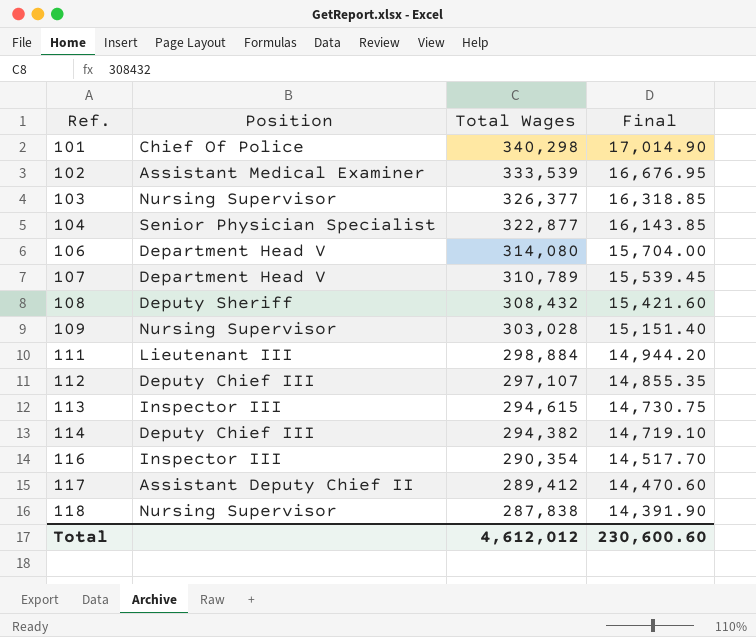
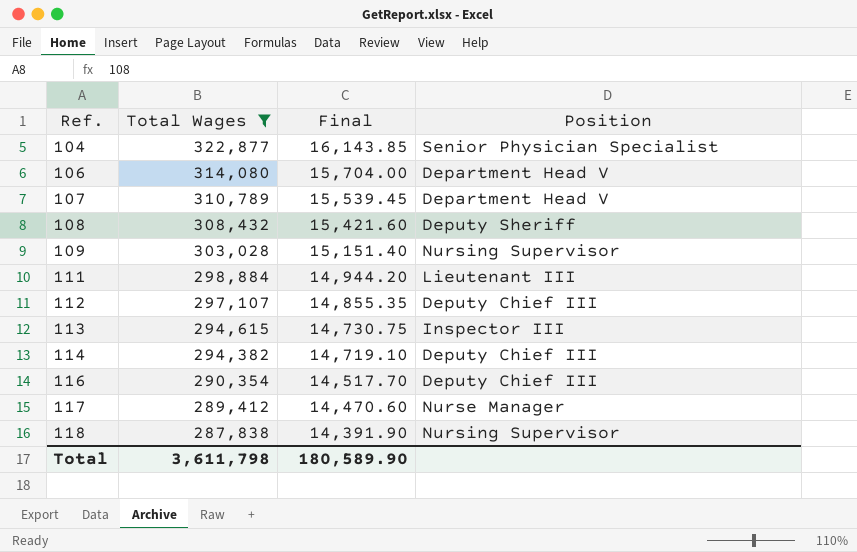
filter: none -> Total Wages <= 322,877
column Position | position: 2 -> 4
116 | Position: Inspector III -> Deputy Chief III
117 | Position: Assistant Deputy Chief II -> Nurse Manager
Total | Total Wages: 4,612,012 -> 3,611,798
Total | Final: 230,600.60 -> 180,589.90

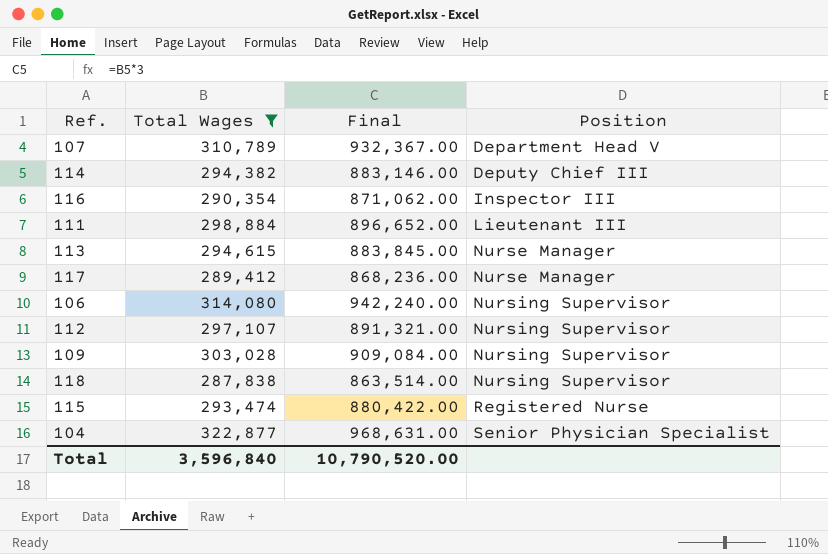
row order: Ref. ascending -> Position ascending
column Final | formula: [Total Wages] * 0.05 -> [Total Wages] * 3
row 108: 308,432 | 15,421.60 | Deputy Sheriff -> none
116 | Position: Deputy Chief III -> Inspector III
113 | Position: Inspector III -> Nurse Manager
106 | Position: Department Head V -> Nursing Supervisor
112 | Position: Deputy Chief III -> Nursing Supervisor
row 115: none -> 293,474 | 880,422.00 | Registered Nurse
Total | Total Wages: 3,611,798 -> 3,596,840
Total | Final: 180,589.90 -> 10,790,520.00

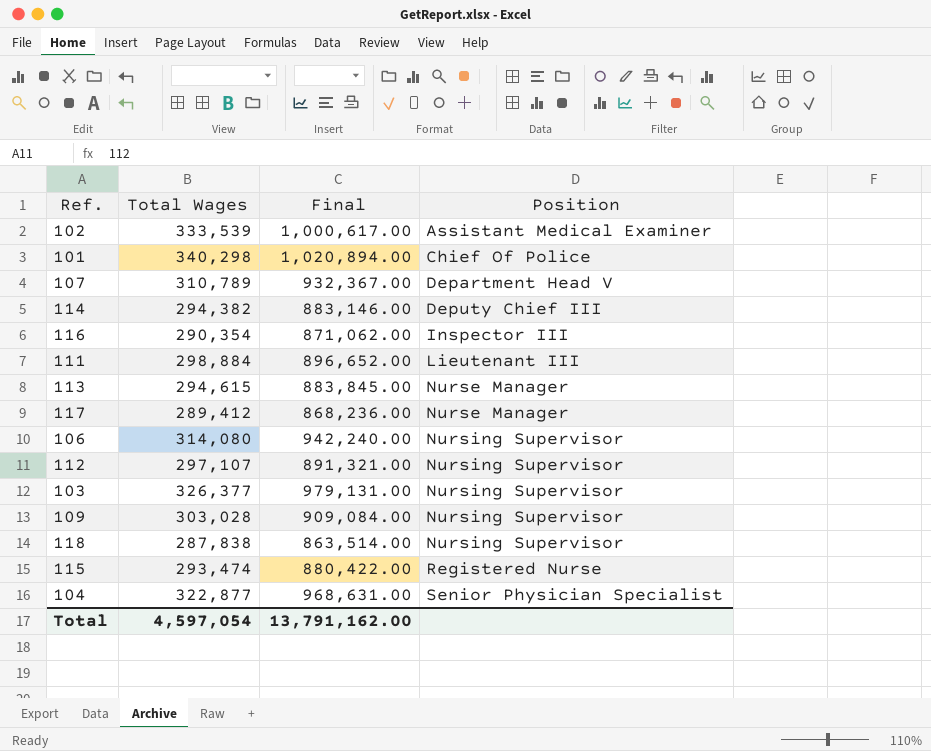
filter: Total Wages <= 322,877 -> none
Total | Total Wages: 3,596,840 -> 4,597,054
Total | Final: 10,790,520.00 -> 13,791,162.00

